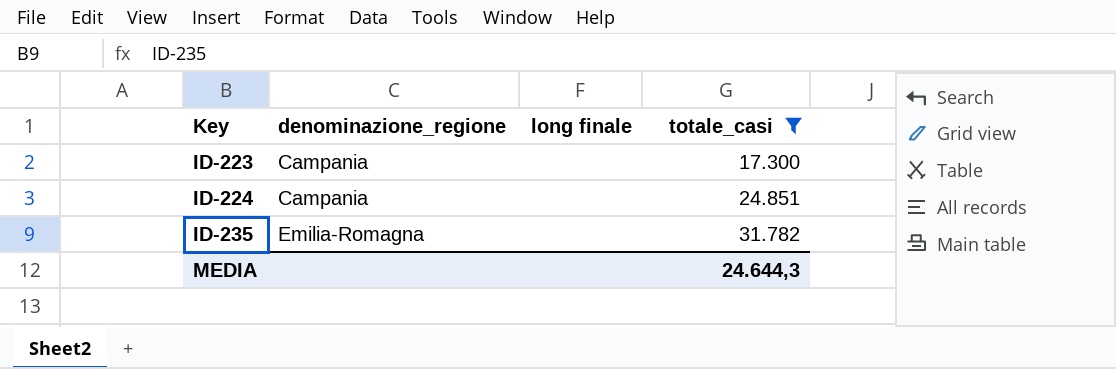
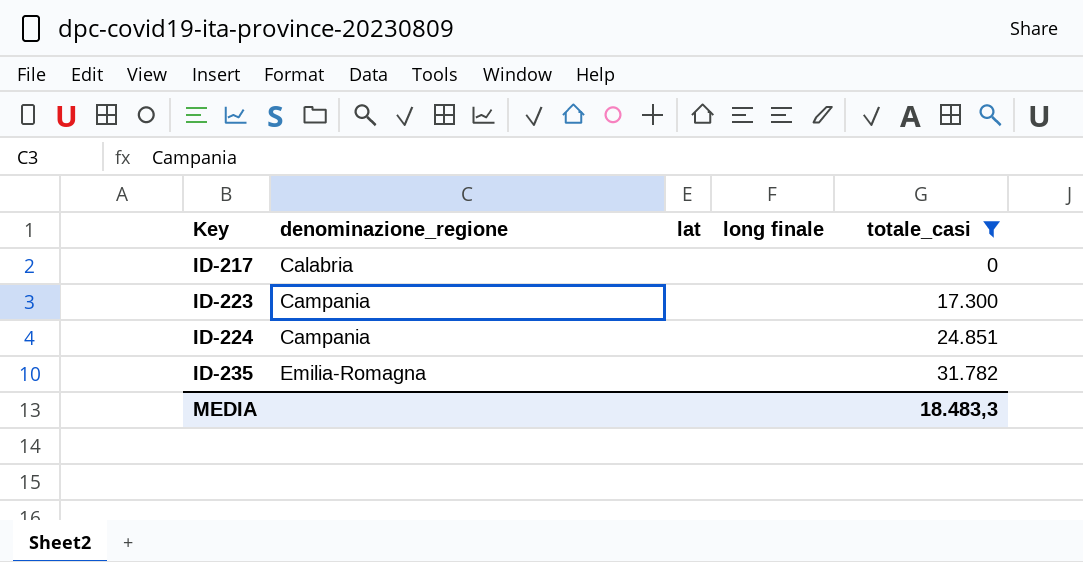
column lat | position: none -> 3
row ID-217: none -> Calabria | none | none | 0
MEDIA | totale_casi: 24.644,3 -> 18.483,3

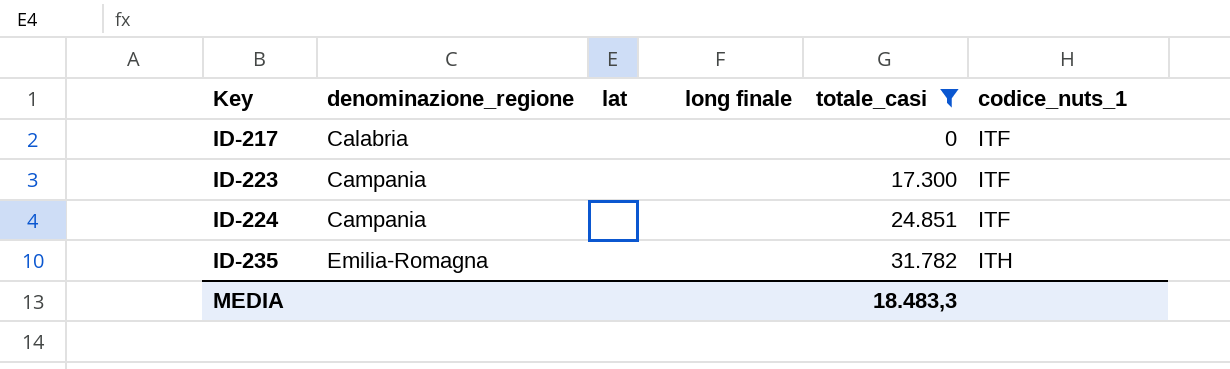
column codice_nuts_1 | position: none -> 6

